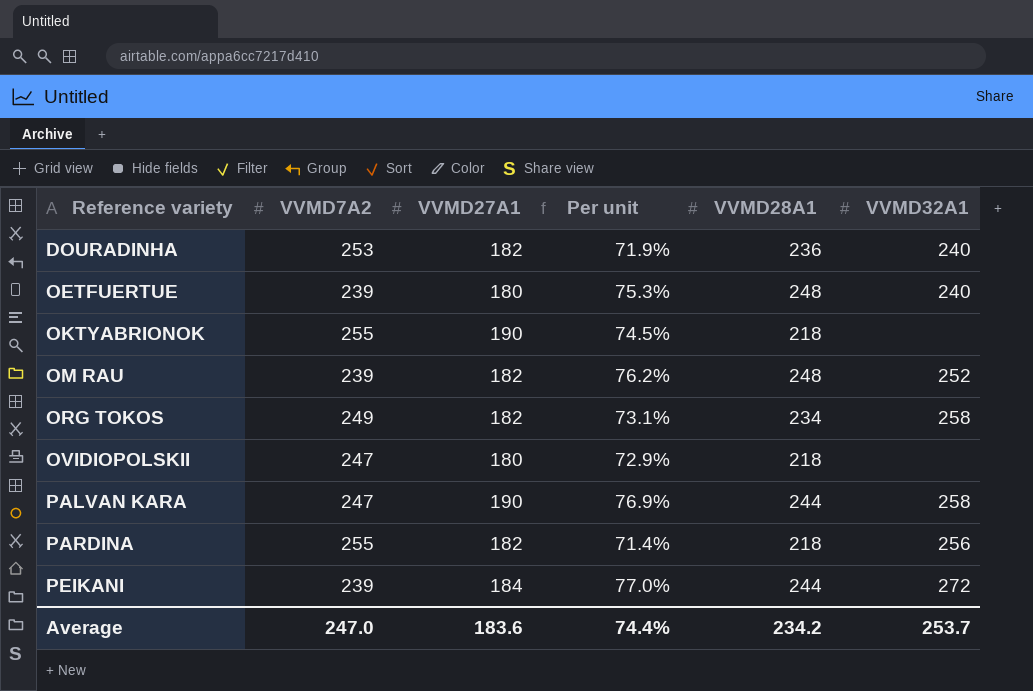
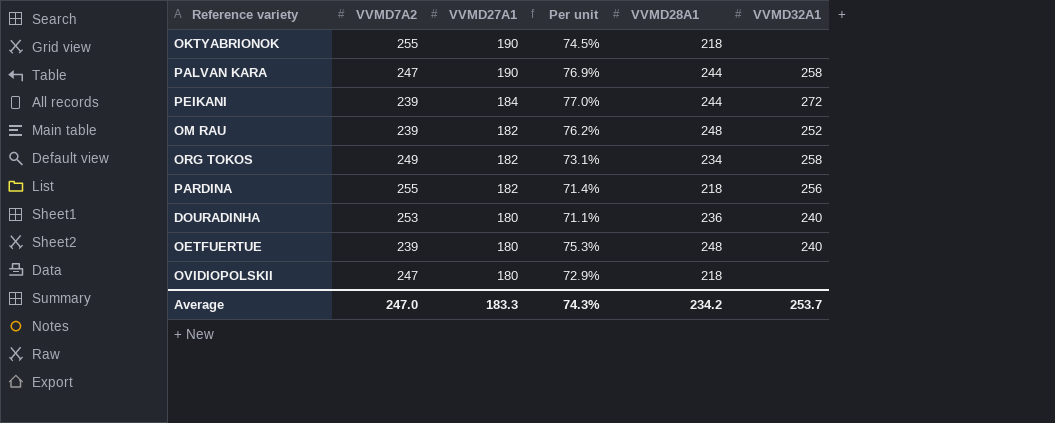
row order: Reference variety ascending -> VVMD27A1 descending
DOURADINHA | VVMD27A1: 182 -> 180
DOURADINHA | Per unit: 71.9% -> 71.1%
Average | VVMD27A1: 183.6 -> 183.3
Average | Per unit: 74.4% -> 74.3%

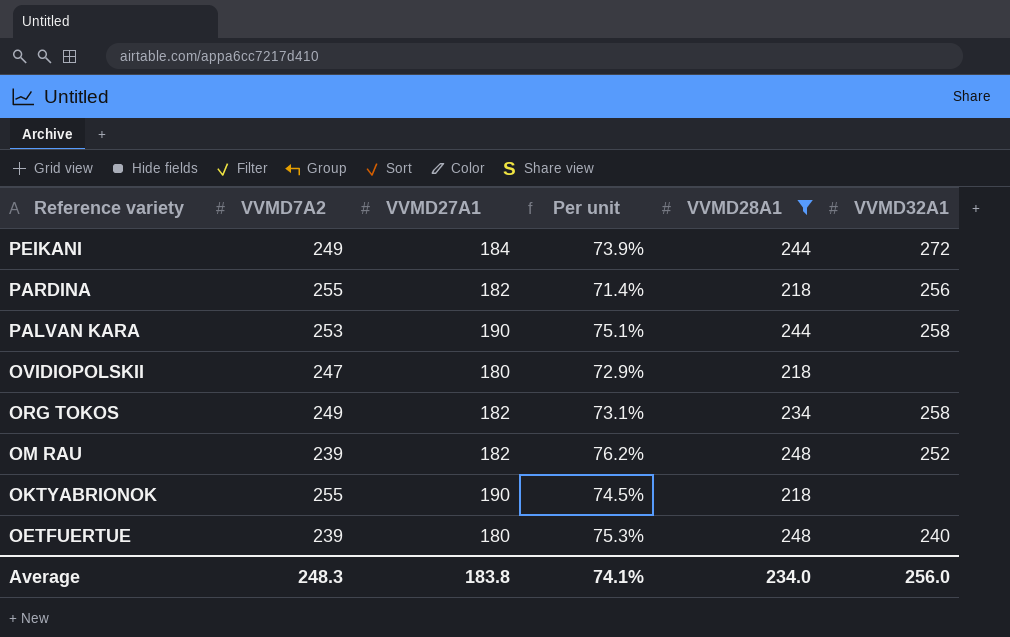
filter: none -> VVMD28A1 != 236
row order: VVMD27A1 descending -> Reference variety descending
PEIKANI | VVMD7A2: 239 -> 249
PEIKANI | Per unit: 77.0% -> 73.9%
PALVAN KARA | VVMD7A2: 247 -> 253
PALVAN KARA | Per unit: 76.9% -> 75.1%
Average | VVMD7A2: 247.0 -> 248.3
Average | VVMD27A1: 183.3 -> 183.8
Average | Per unit: 74.3% -> 74.1%
Average | VVMD28A1: 234.2 -> 234.0
Average | VVMD32A1: 253.7 -> 256.0

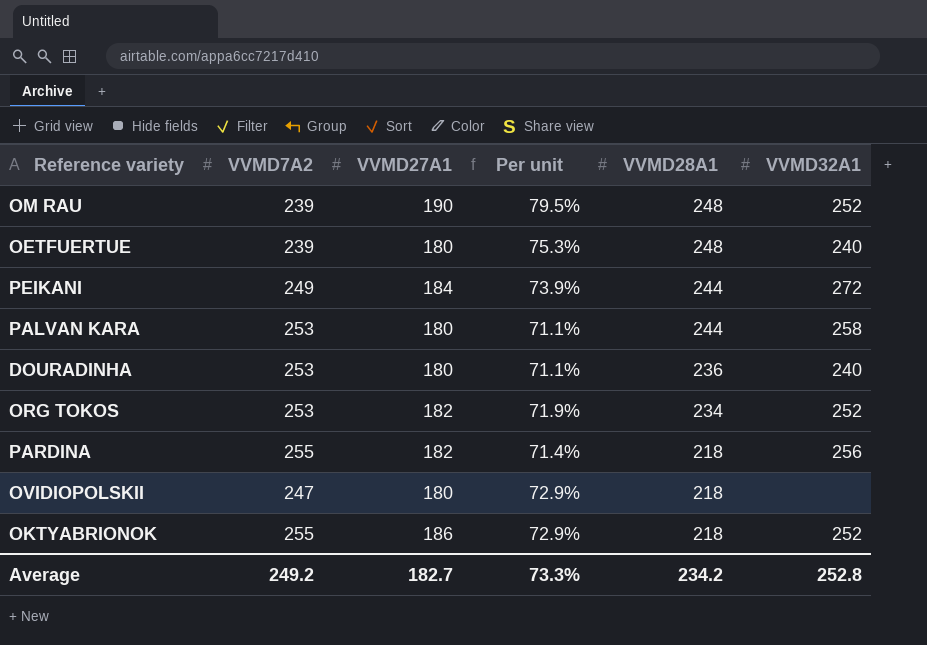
filter: VVMD28A1 != 236 -> none
row order: Reference variety descending -> VVMD28A1 descending
OM RAU | VVMD27A1: 182 -> 190
OM RAU | Per unit: 76.2% -> 79.5%
PALVAN KARA | VVMD27A1: 190 -> 180
PALVAN KARA | Per unit: 75.1% -> 71.1%
ORG TOKOS | VVMD7A2: 249 -> 253
ORG TOKOS | Per unit: 73.1% -> 71.9%
ORG TOKOS | VVMD32A1: 258 -> 252
OKTYABRIONOK | VVMD27A1: 190 -> 186
OKTYABRIONOK | Per unit: 74.5% -> 72.9%
OKTYABRIONOK | VVMD32A1: none -> 252
Average | VVMD7A2: 248.3 -> 249.2
Average | VVMD27A1: 183.8 -> 182.7
Average | Per unit: 74.1% -> 73.3%
Average | VVMD28A1: 234.0 -> 234.2
Average | VVMD32A1: 256.0 -> 252.8

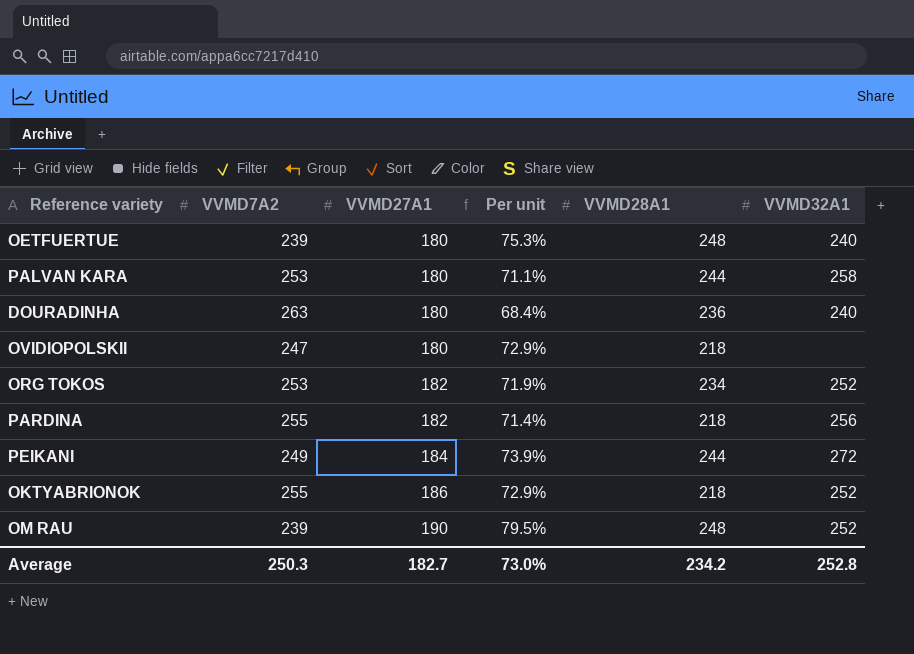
row order: VVMD28A1 descending -> VVMD27A1 ascending
DOURADINHA | VVMD7A2: 253 -> 263
DOURADINHA | Per unit: 71.1% -> 68.4%
Average | VVMD7A2: 249.2 -> 250.3
Average | Per unit: 73.3% -> 73.0%

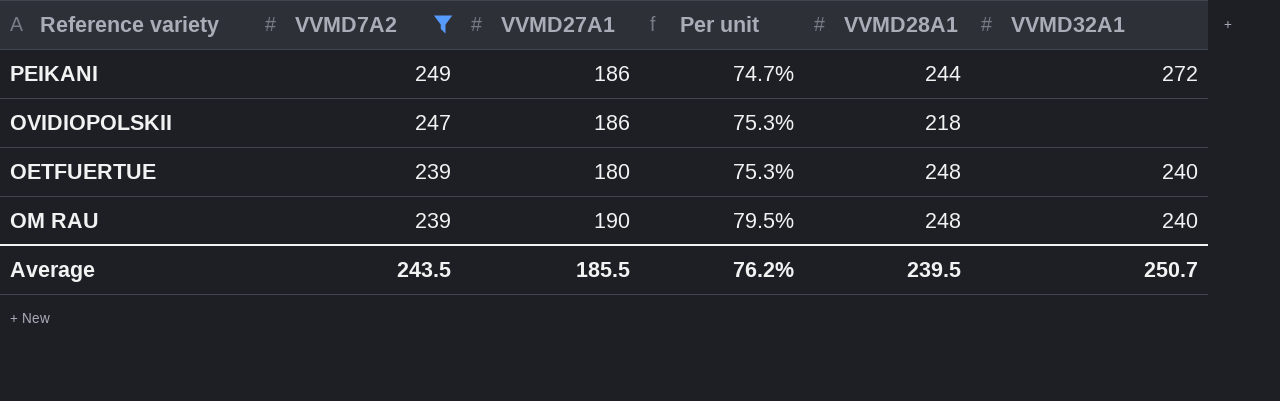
filter: none -> VVMD7A2 <= 249
row order: VVMD27A1 ascending -> VVMD7A2 descending
PEIKANI | VVMD27A1: 184 -> 186
PEIKANI | Per unit: 73.9% -> 74.7%
OVIDIOPOLSKII | VVMD27A1: 180 -> 186
OVIDIOPOLSKII | Per unit: 72.9% -> 75.3%
OM RAU | VVMD32A1: 252 -> 240
Average | VVMD7A2: 250.3 -> 243.5
Average | VVMD27A1: 182.7 -> 185.5
Average | Per unit: 73.0% -> 76.2%
Average | VVMD28A1: 234.2 -> 239.5
Average | VVMD32A1: 252.8 -> 250.7

